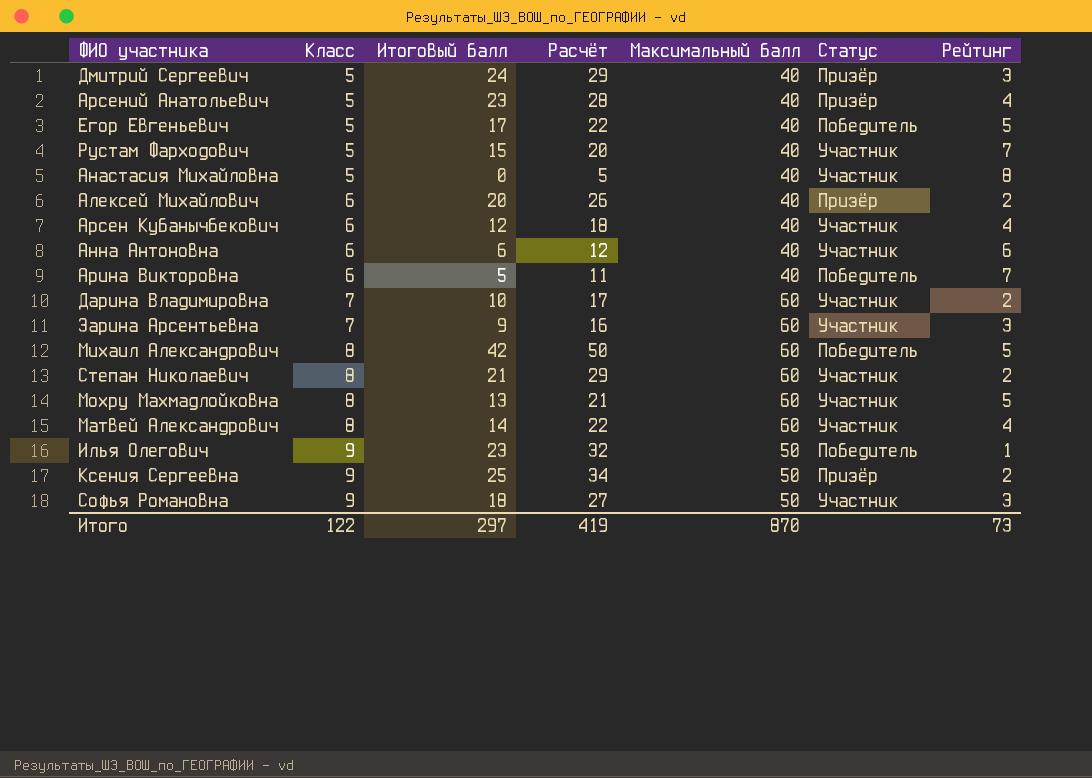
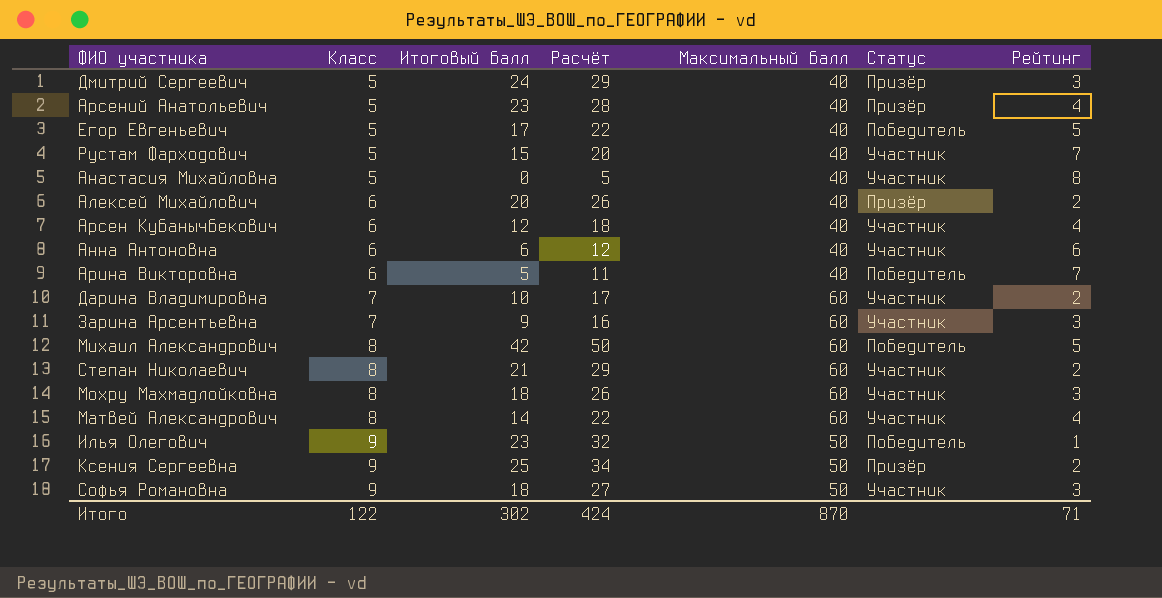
Мохру Махмадлойковна | Итоговый балл: 13 -> 18
Мохру Махмадлойковна | Расчёт: 21 -> 26
Мохру Махмадлойковна | Рейтинг: 5 -> 3
Итого | Итоговый балл: 297 -> 302
Итого | Расчёт: 419 -> 424
Итого | Рейтинг: 73 -> 71

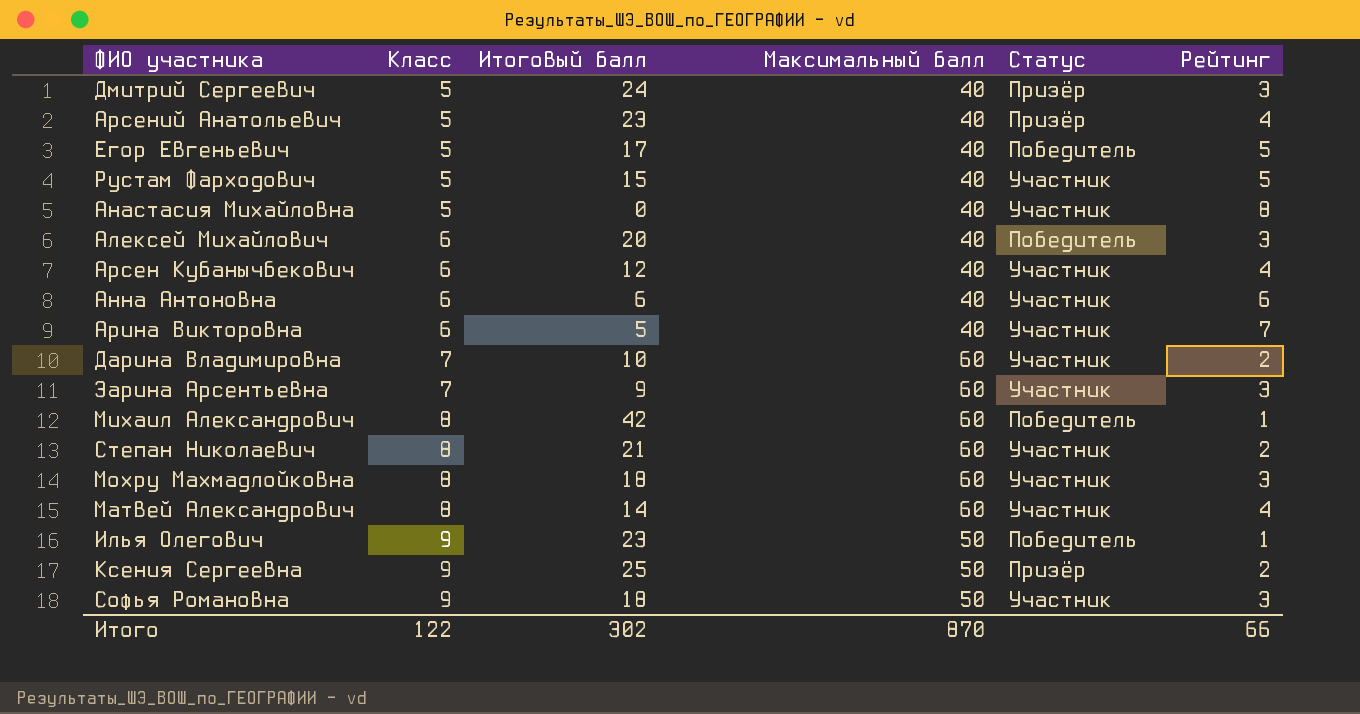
column Расчёт | formula: [Класс] + [Итоговый балл] -> none
Рустам Фарходович | Рейтинг: 7 -> 5
Алексей Михайлович | Статус: Призёр -> Победитель
Алексей Михайлович | Рейтинг: 2 -> 3
Арина Викторовна | Статус: Победитель -> Участник
Михаил Александрович | Рейтинг: 5 -> 1
Итого | Рейтинг: 71 -> 66

